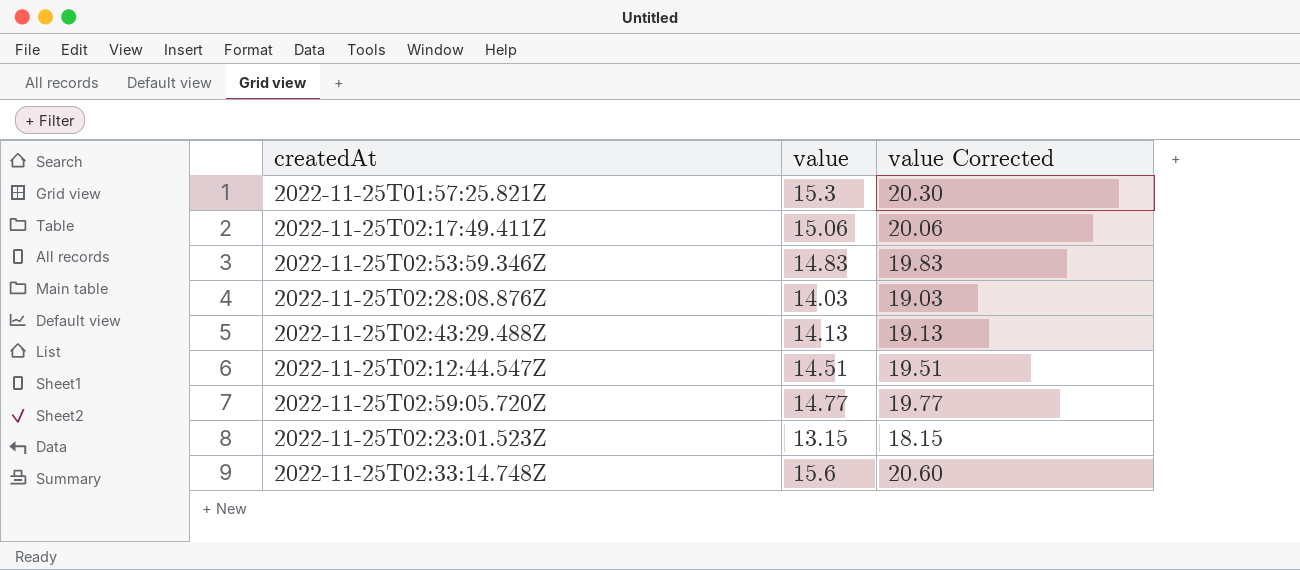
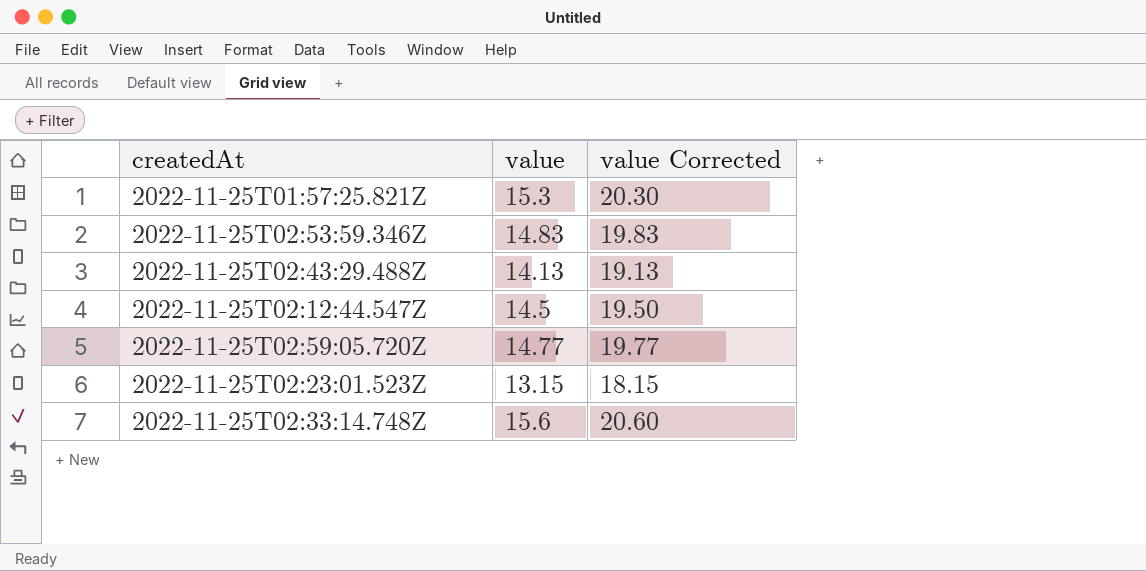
row 2022-11-25T02:17:49.411Z: 15.06 | 20.06 -> none
row 2022-11-25T02:28:08.876Z: 14.03 | 19.03 -> none
2022-11-25T02:12:44.547Z | value: 14.51 -> 14.5
2022-11-25T02:12:44.547Z | value Corrected: 19.51 -> 19.50

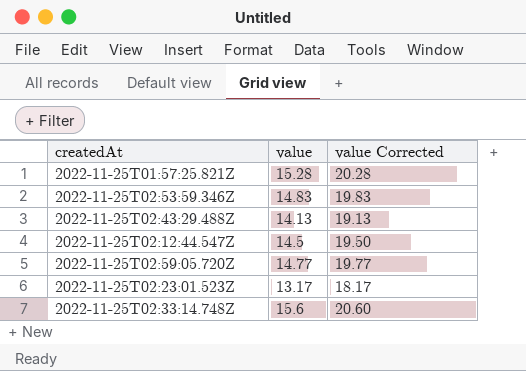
2022-11-25T01:57:25.821Z | value: 15.3 -> 15.28
2022-11-25T01:57:25.821Z | value Corrected: 20.30 -> 20.28
2022-11-25T02:23:01.523Z | value: 13.15 -> 13.17
2022-11-25T02:23:01.523Z | value Corrected: 18.15 -> 18.17

